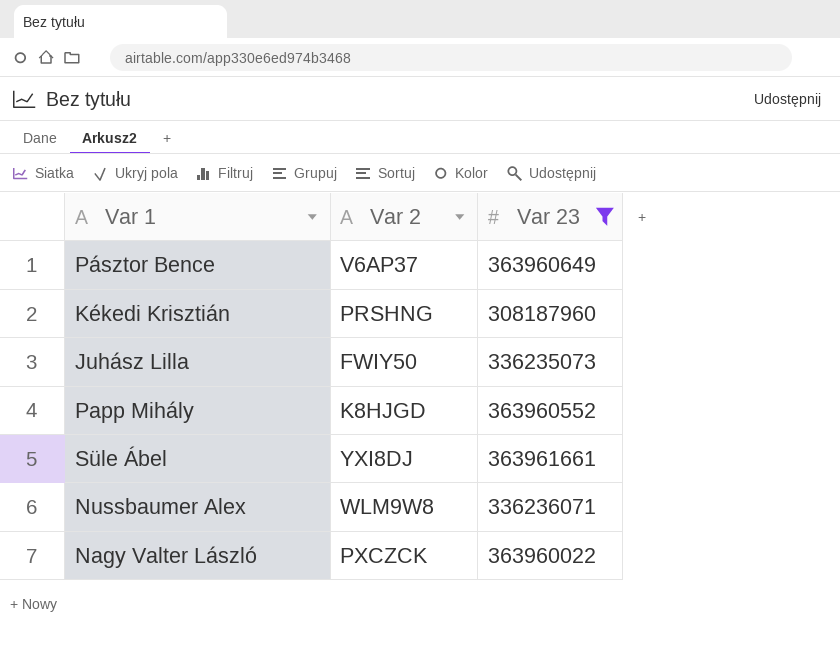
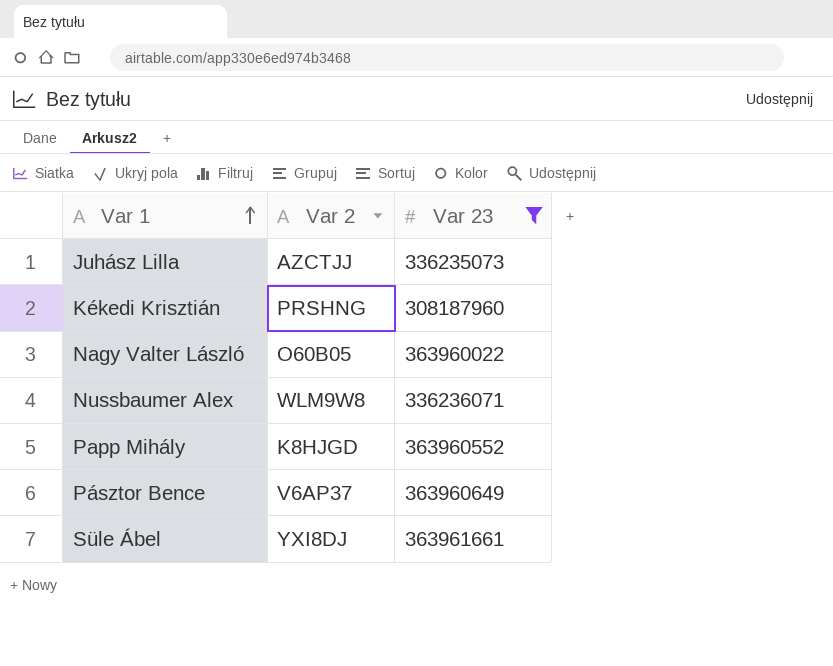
row order: none -> Var 1 ascending
Juhász Lilla | Var 2: FWIY50 -> AZCTJJ
Nagy Valter László | Var 2: PXCZCK -> O60B05

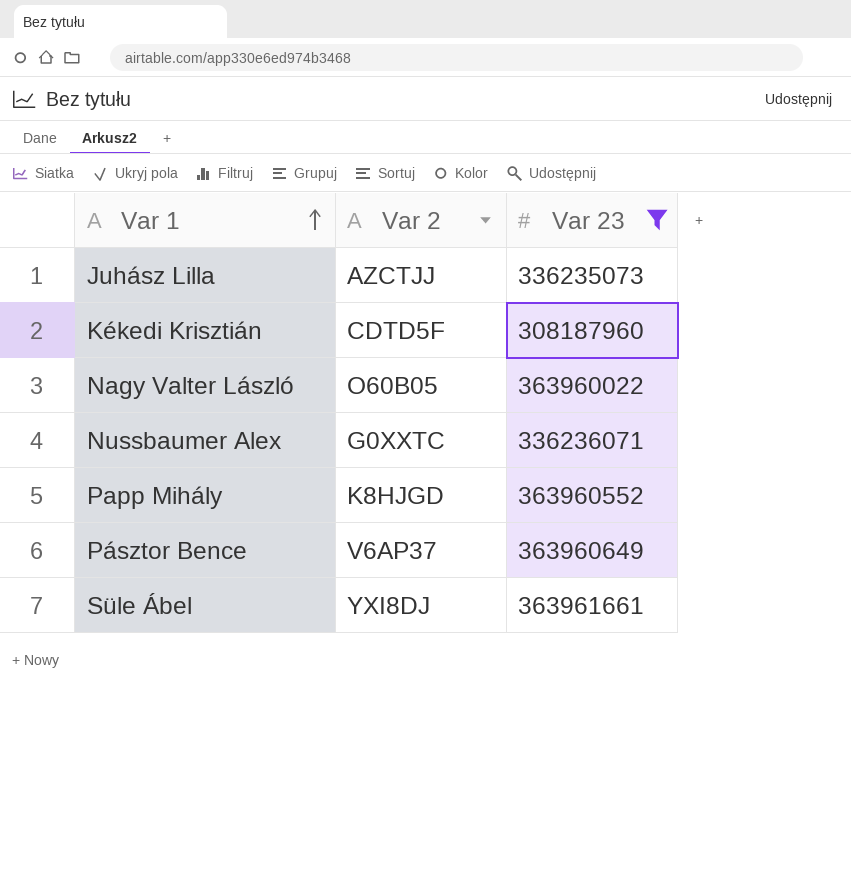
Kékedi Krisztián | Var 2: PRSHNG -> CDTD5F
Nussbaumer Alex | Var 2: WLM9W8 -> G0XXTC

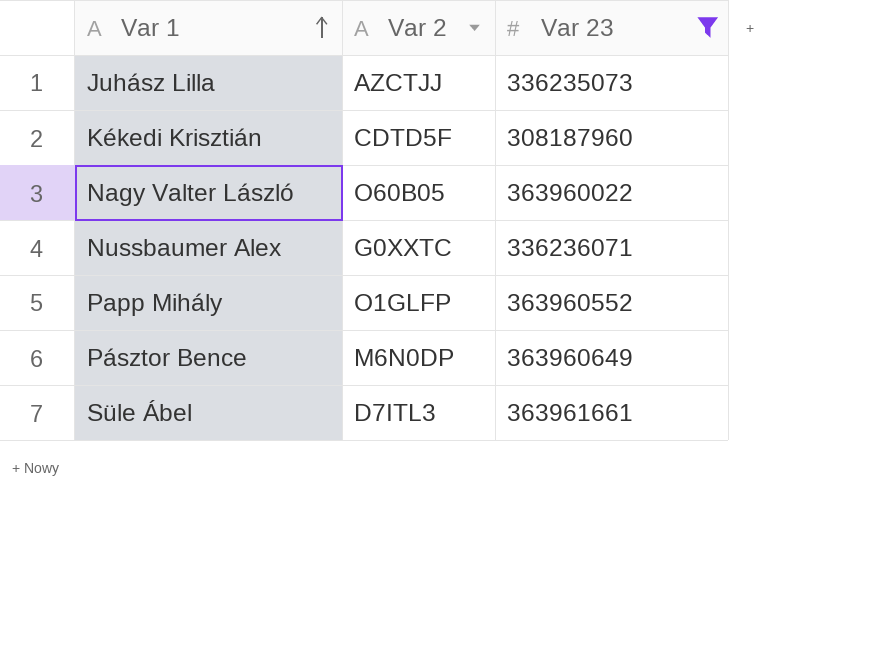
Papp Mihály | Var 2: K8HJGD -> O1GLFP
Pásztor Bence | Var 2: V6AP37 -> M6N0DP
Süle Ábel | Var 2: YXI8DJ -> D7ITL3

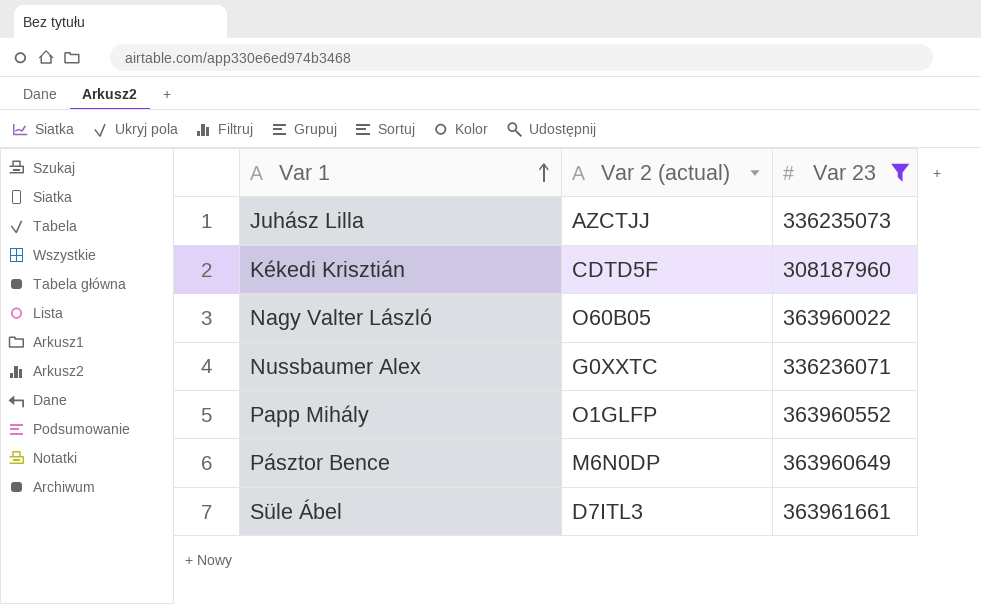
column name: Var 2 -> Var 2 (actual)

